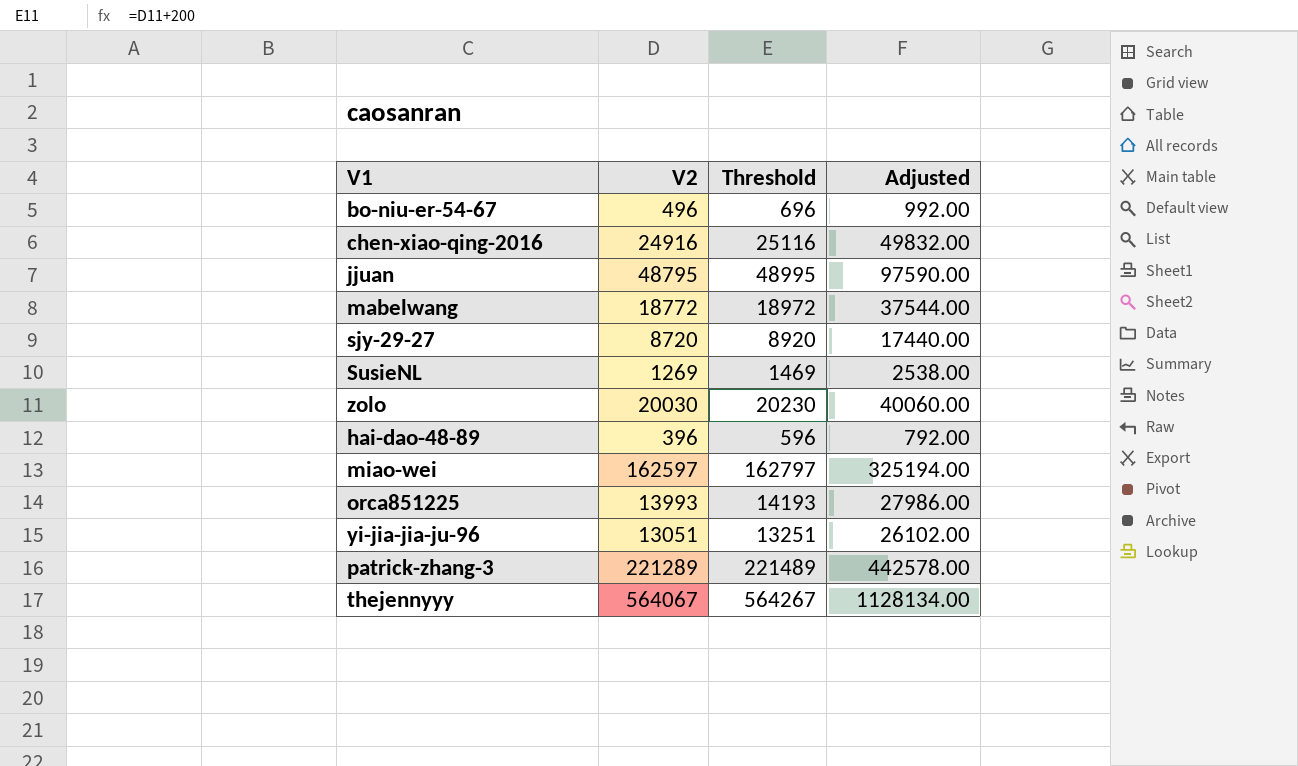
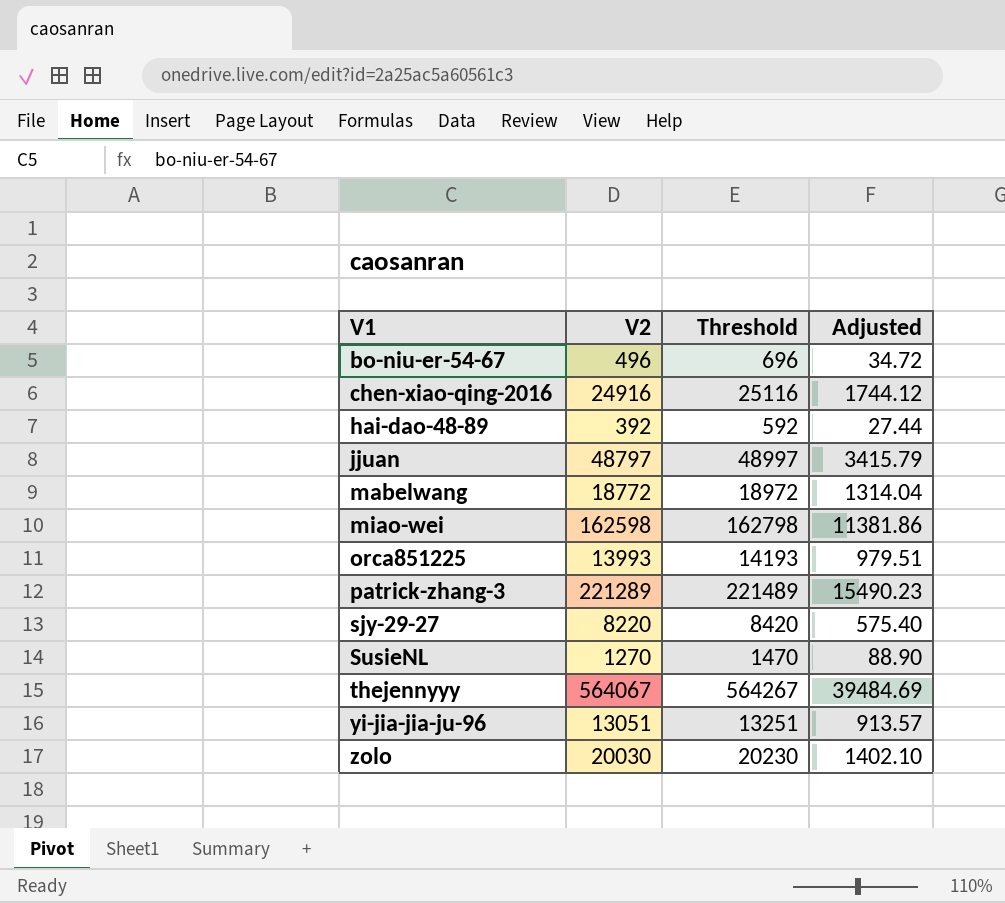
row order: none -> V1 ascending
column Adjusted | formula: [V2] * 2 -> [V2] * 0.07
hai-dao-48-89 | V2: 396 -> 392
hai-dao-48-89 | Threshold: 596 -> 592
jjuan | V2: 48795 -> 48797
jjuan | Threshold: 48995 -> 48997
miao-wei | V2: 162597 -> 162598
miao-wei | Threshold: 162797 -> 162798
sjy-29-27 | V2: 8720 -> 8220
sjy-29-27 | Threshold: 8920 -> 8420
SusieNL | V2: 1269 -> 1270
SusieNL | Threshold: 1469 -> 1470

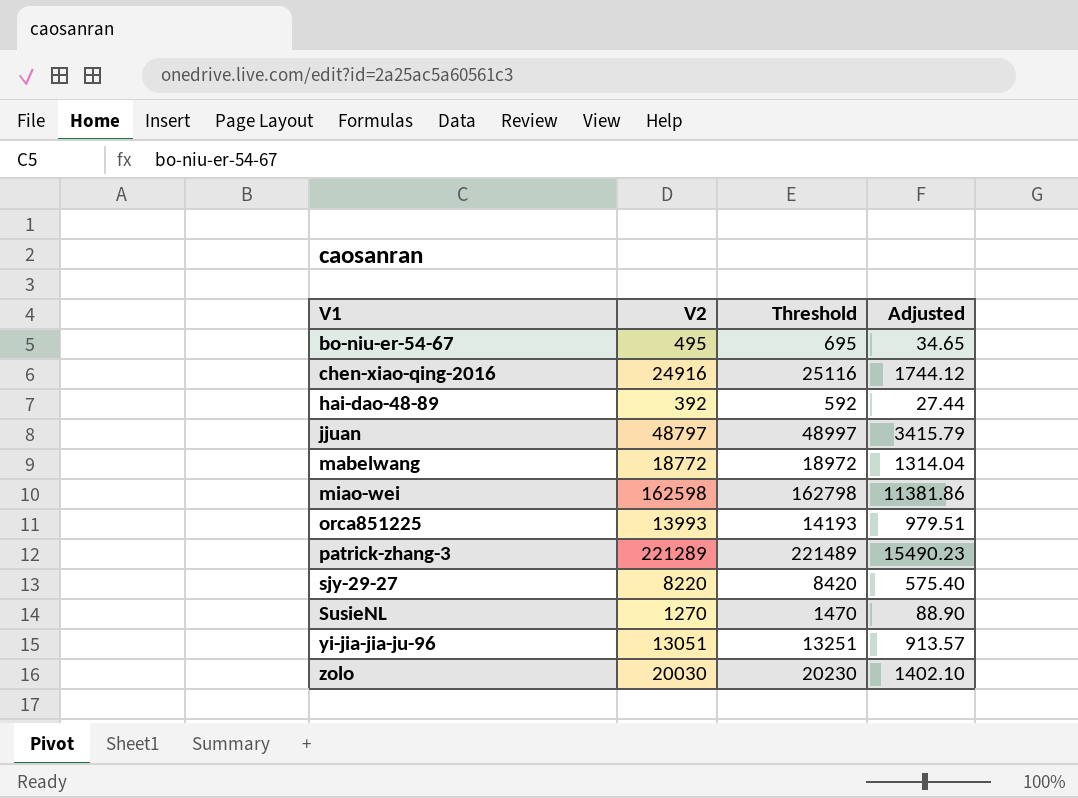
row thejennyyy: 564067 | 564267 | 39484.69 -> none
bo-niu-er-54-67 | V2: 496 -> 495
bo-niu-er-54-67 | Threshold: 696 -> 695
bo-niu-er-54-67 | Adjusted: 34.72 -> 34.65

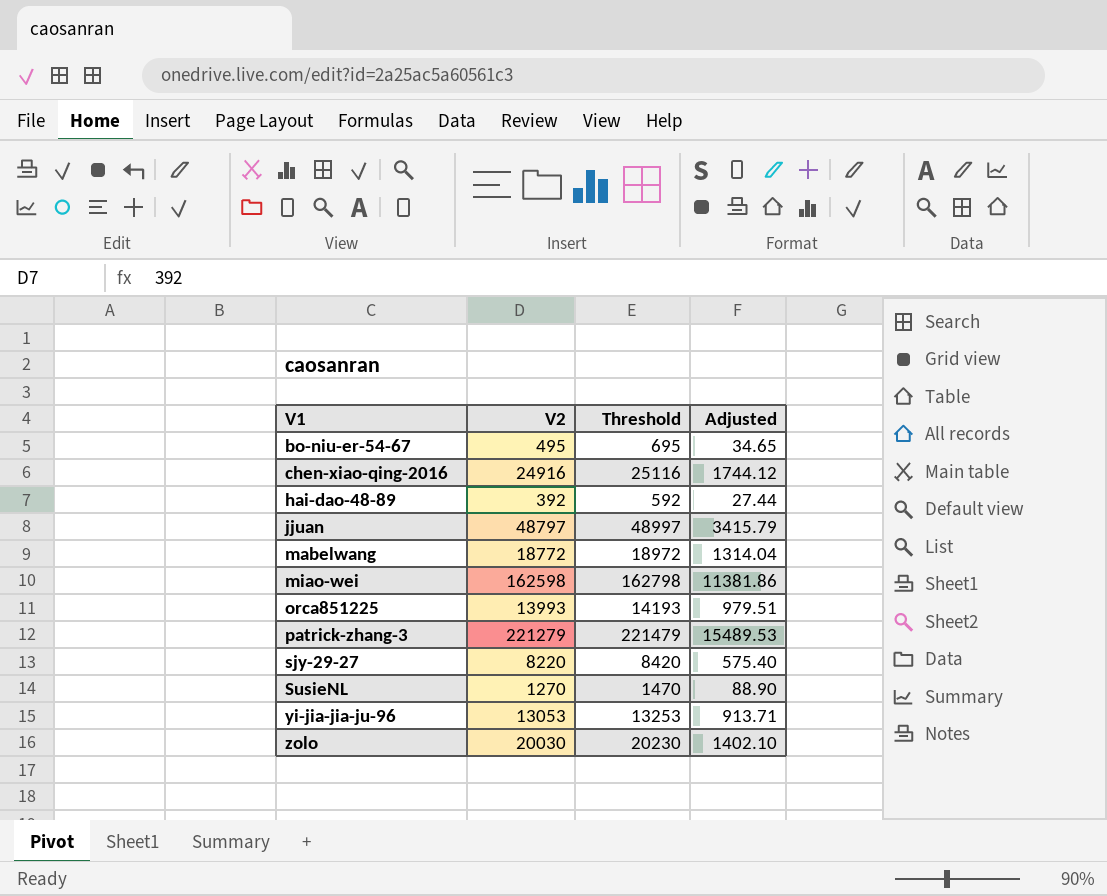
patrick-zhang-3 | V2: 221289 -> 221279
patrick-zhang-3 | Threshold: 221489 -> 221479
patrick-zhang-3 | Adjusted: 15490.23 -> 15489.53
yi-jia-jia-ju-96 | V2: 13051 -> 13053
yi-jia-jia-ju-96 | Threshold: 13251 -> 13253
yi-jia-jia-ju-96 | Adjusted: 913.57 -> 913.71

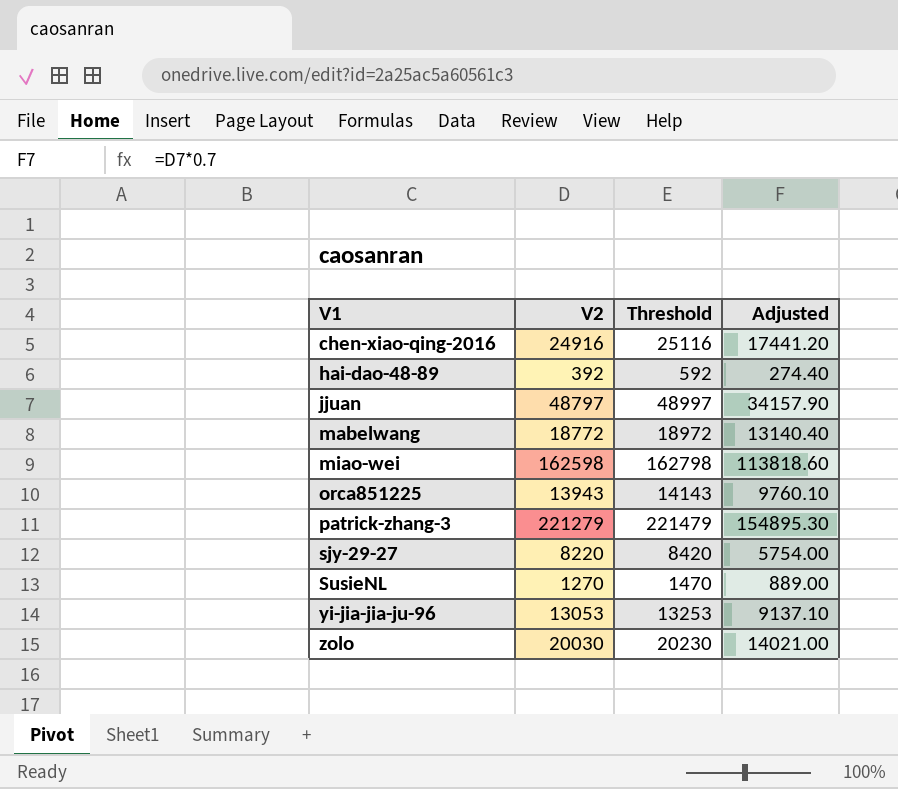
column Adjusted | formula: [V2] * 0.07 -> [V2] * 0.7
row bo-niu-er-54-67: 495 | 695 | 34.65 -> none
orca851225 | V2: 13993 -> 13943
orca851225 | Threshold: 14193 -> 14143

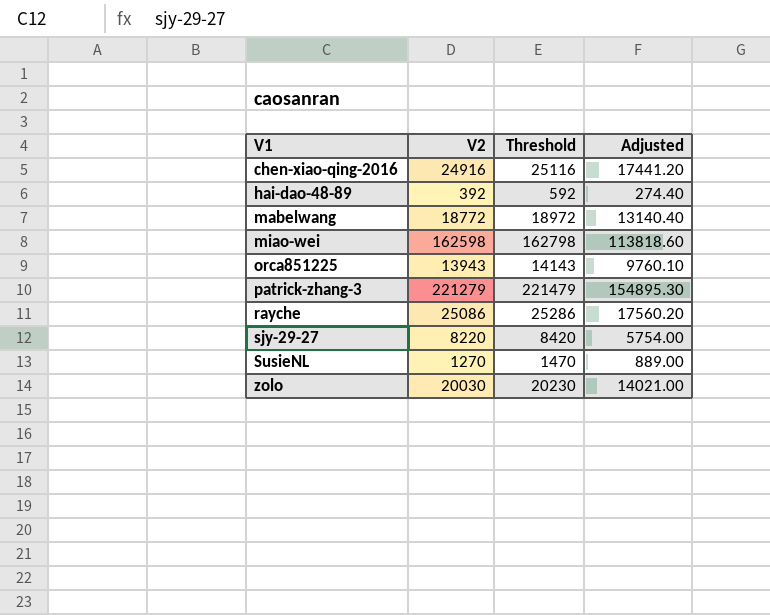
row jjuan: 48797 | 48997 | 34157.90 -> none
row yi-jia-jia-ju-96: 13053 | 13253 | 9137.10 -> none
row rayche: none -> 25086 | 25286 | 17560.20

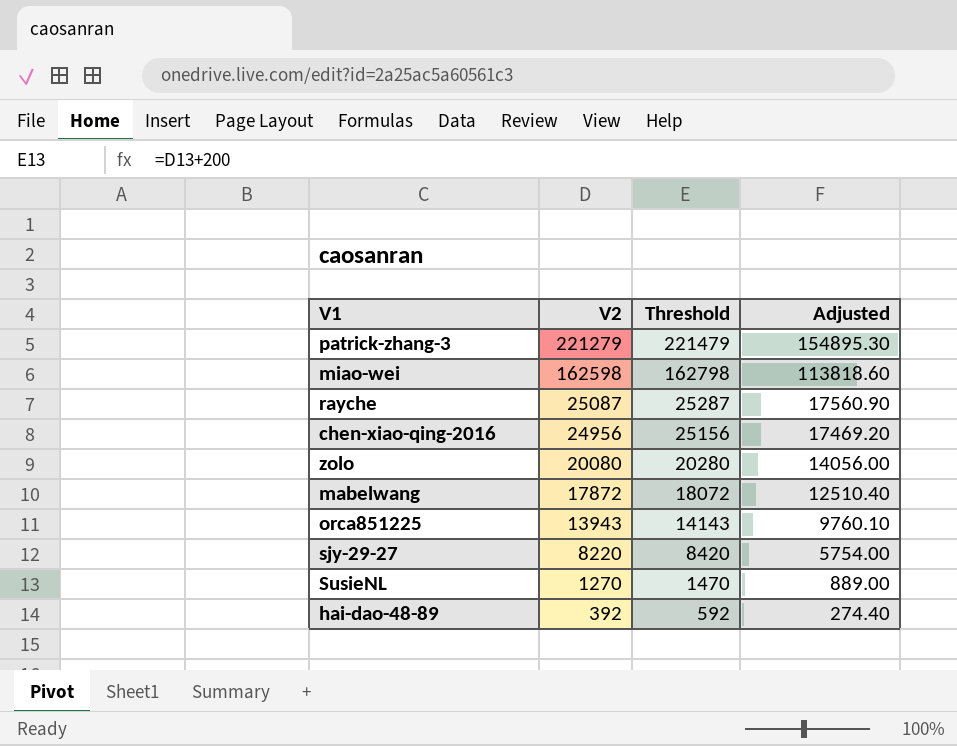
row order: V1 ascending -> V2 descending
rayche | V2: 25086 -> 25087
rayche | Threshold: 25286 -> 25287
rayche | Adjusted: 17560.20 -> 17560.90
chen-xiao-qing-2016 | V2: 24916 -> 24956
chen-xiao-qing-2016 | Threshold: 25116 -> 25156
chen-xiao-qing-2016 | Adjusted: 17441.20 -> 17469.20
zolo | V2: 20030 -> 20080
zolo | Threshold: 20230 -> 20280
zolo | Adjusted: 14021.00 -> 14056.00
mabelwang | V2: 18772 -> 17872
mabelwang | Threshold: 18972 -> 18072
mabelwang | Adjusted: 13140.40 -> 12510.40

